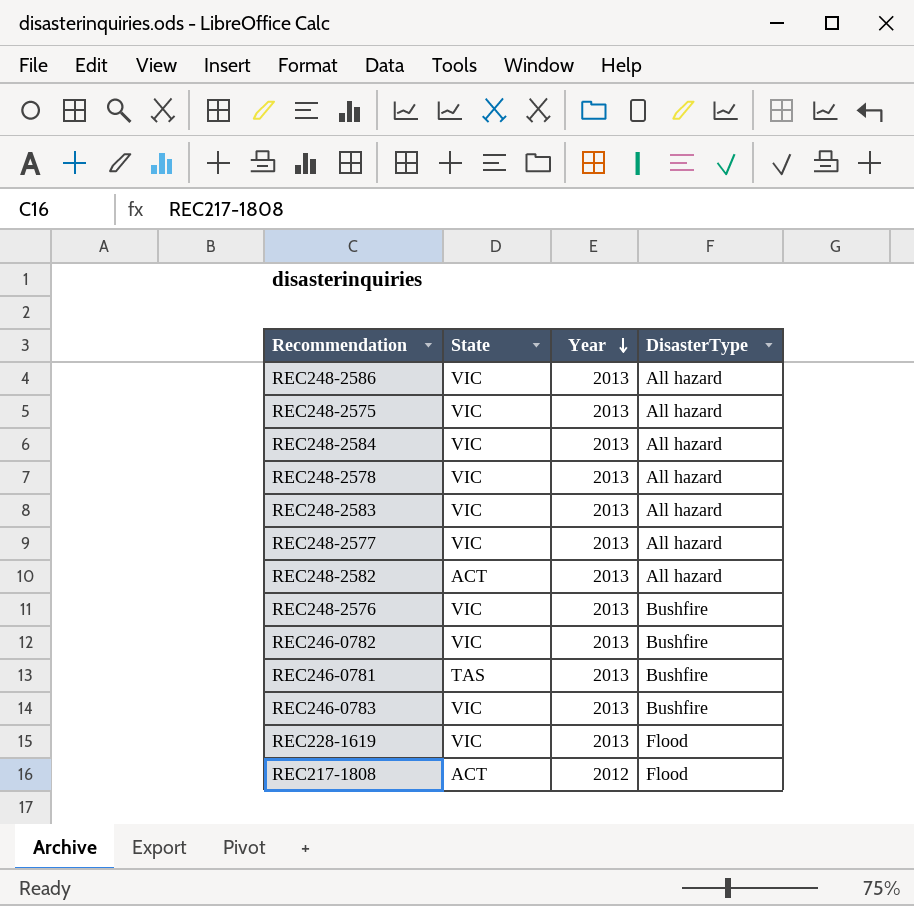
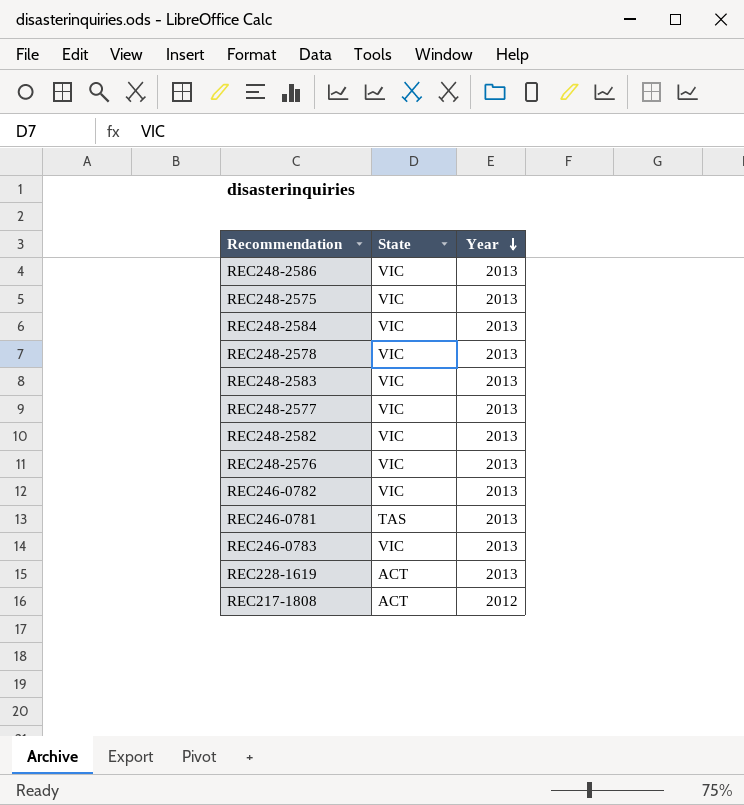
column DisasterType | position: 4 -> none
REC248-2582 | State: ACT -> VIC
REC228-1619 | State: VIC -> ACT

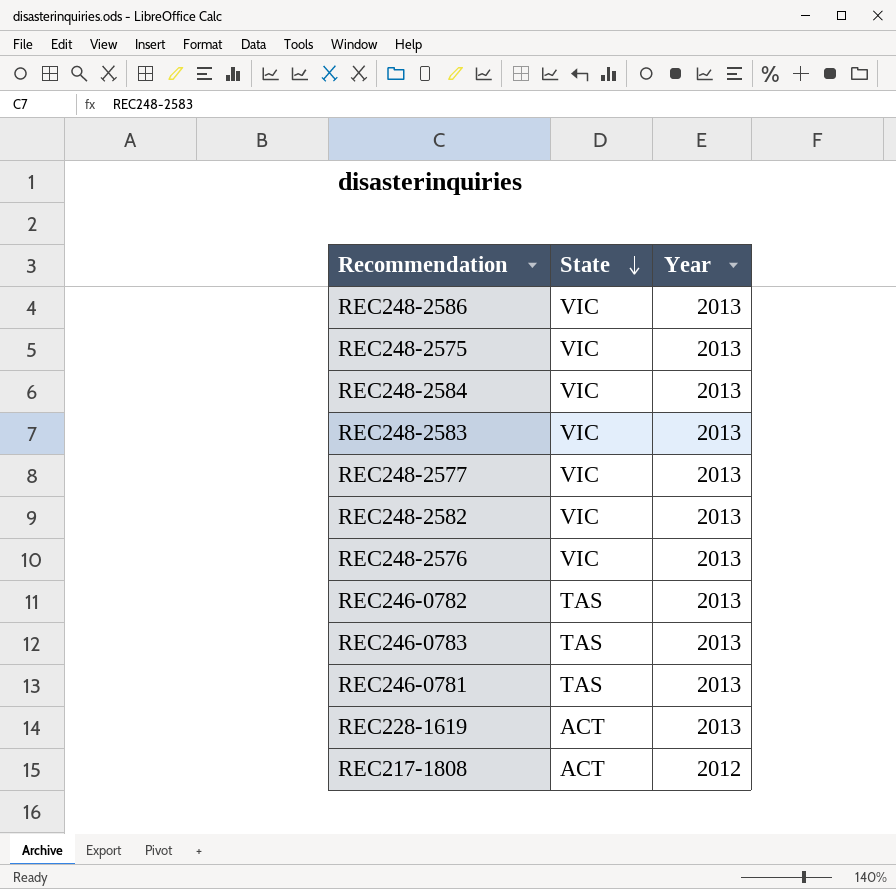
row order: Year descending -> State descending
row REC248-2578: VIC | 2013 -> none
REC246-0782 | State: VIC -> TAS
REC246-0783 | State: VIC -> TAS

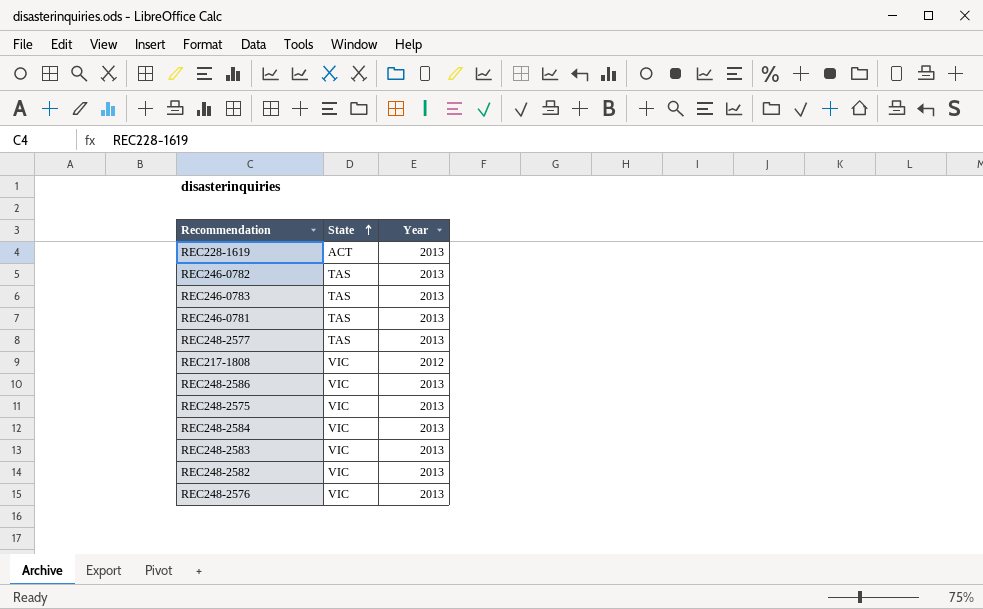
row order: State descending -> State ascending
REC248-2577 | State: VIC -> TAS
REC217-1808 | State: ACT -> VIC

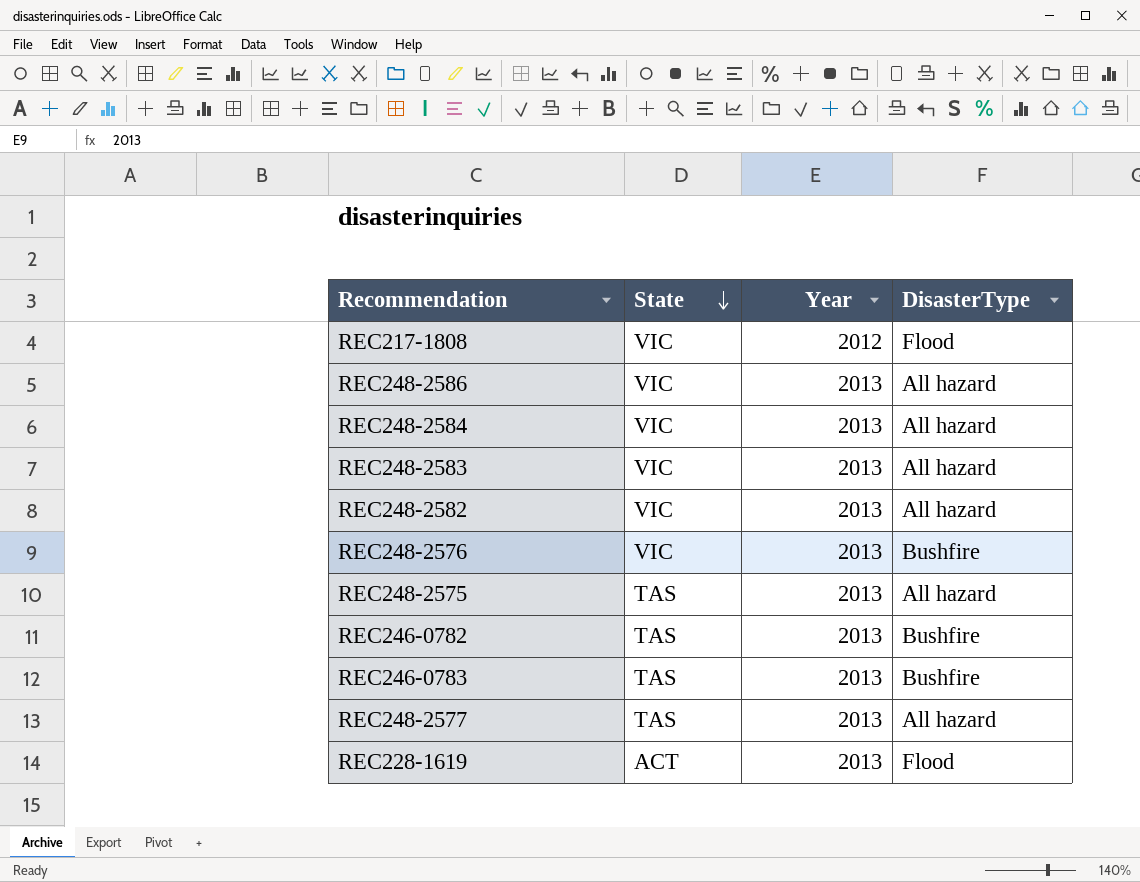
row order: State ascending -> State descending
column DisasterType | position: none -> 4
row REC246-0781: TAS | 2013 -> none
REC248-2575 | State: VIC -> TAS

